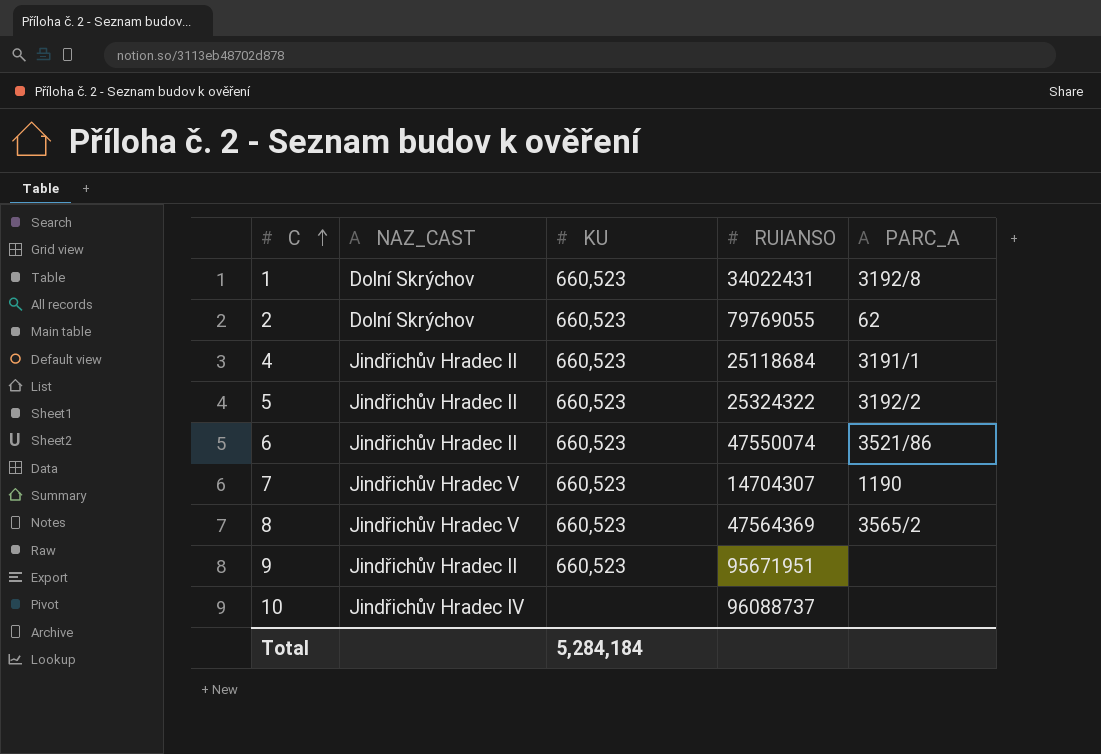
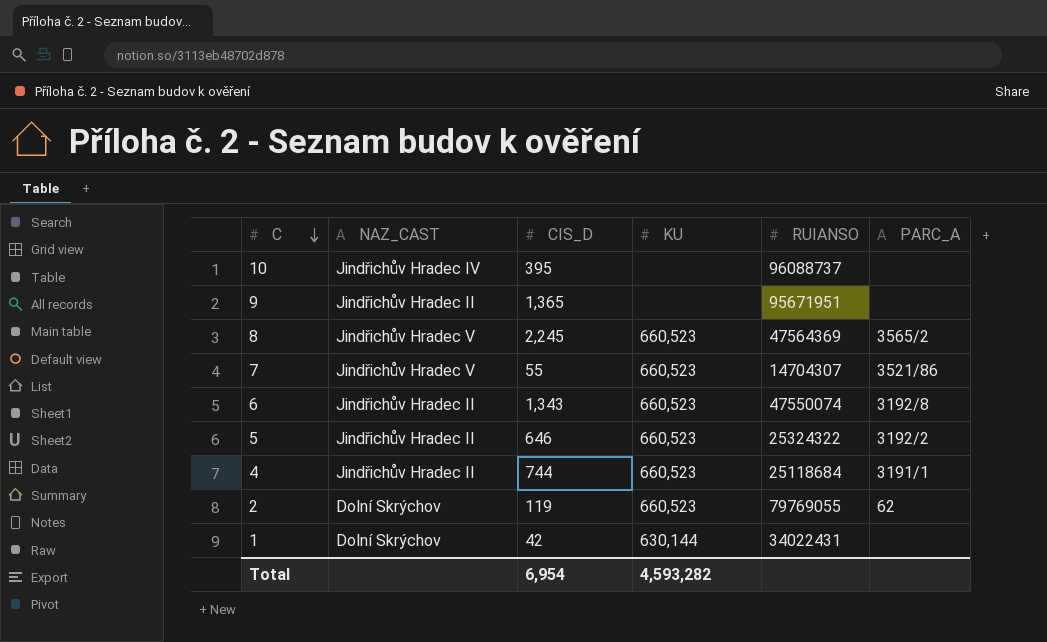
row order: C ascending -> C descending
column CIS_D | position: none -> 3
9 | KU: 660,523 -> none
7 | PARC_A: 1190 -> 3521/86
6 | PARC_A: 3521/86 -> 3192/8
1 | KU: 660,523 -> 630,144
1 | PARC_A: 3192/8 -> none
Total | KU: 5,284,184 -> 4,593,282

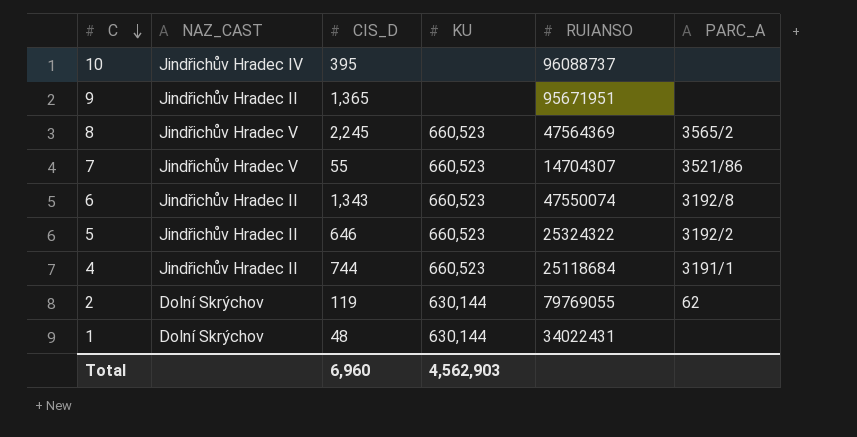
2 | KU: 660,523 -> 630,144
1 | CIS_D: 42 -> 48
Total | CIS_D: 6,954 -> 6,960
Total | KU: 4,593,282 -> 4,562,903

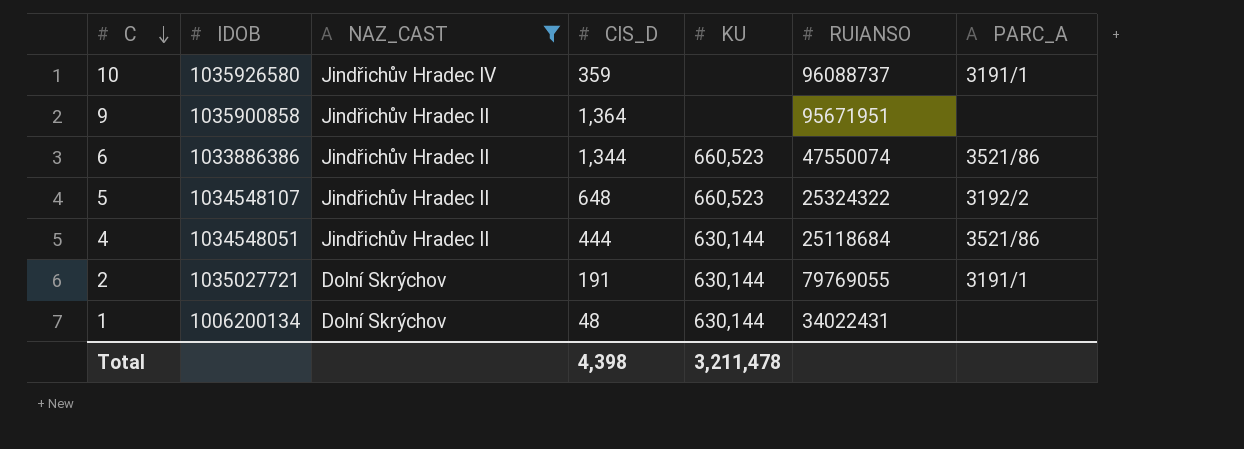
filter: none -> NAZ_CAST != Jindřichův Hradec V
column IDOB | position: none -> 2
10 | CIS_D: 395 -> 359
10 | PARC_A: none -> 3191/1
9 | CIS_D: 1,365 -> 1,364
6 | CIS_D: 1,343 -> 1,344
6 | PARC_A: 3192/8 -> 3521/86
5 | CIS_D: 646 -> 648
4 | CIS_D: 744 -> 444
4 | KU: 660,523 -> 630,144
4 | PARC_A: 3191/1 -> 3521/86
2 | CIS_D: 119 -> 191
2 | PARC_A: 62 -> 3191/1
Total | CIS_D: 6,960 -> 4,398
Total | KU: 4,562,903 -> 3,211,478

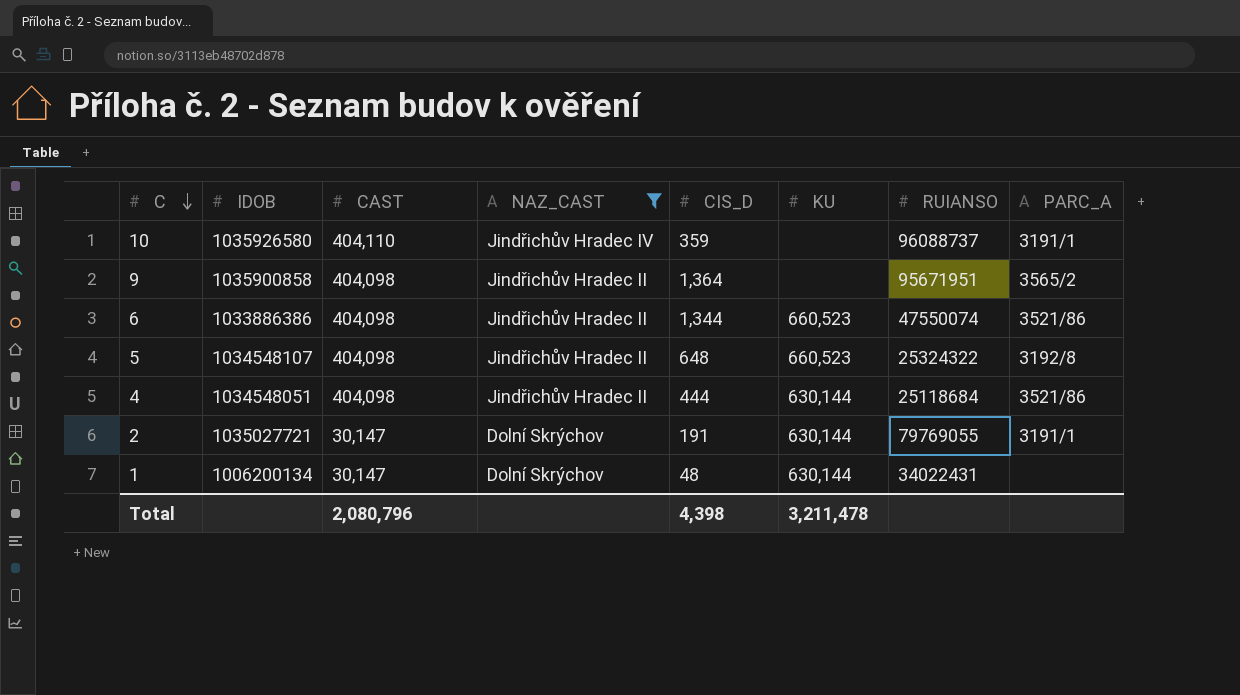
column CAST | position: none -> 3
9 | PARC_A: none -> 3565/2
5 | PARC_A: 3192/2 -> 3192/8

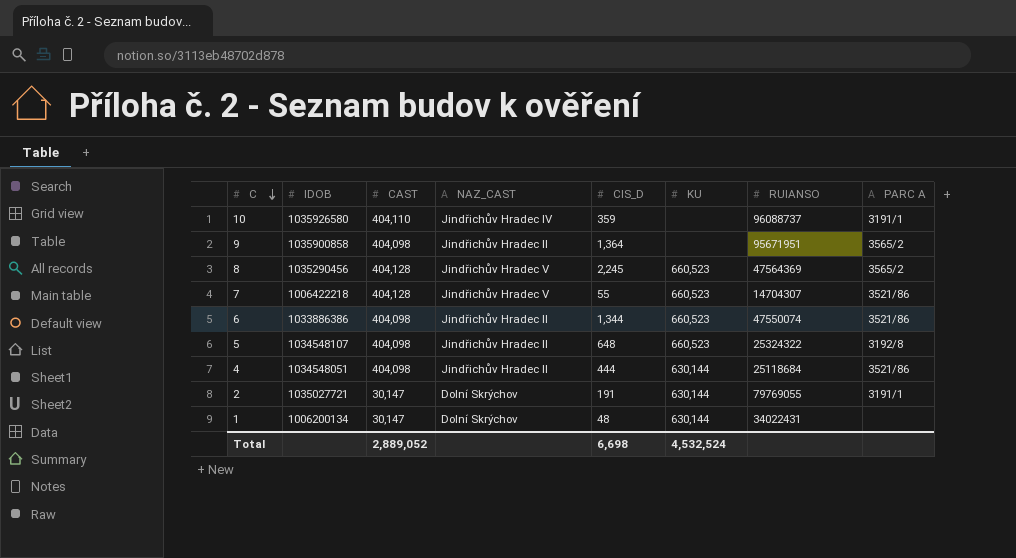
filter: NAZ_CAST != Jindřichův Hradec V -> none
column name: PARC_A -> PARC A
Total | CAST: 2,080,796 -> 2,889,052
Total | CIS_D: 4,398 -> 6,698
Total | KU: 3,211,478 -> 4,532,524

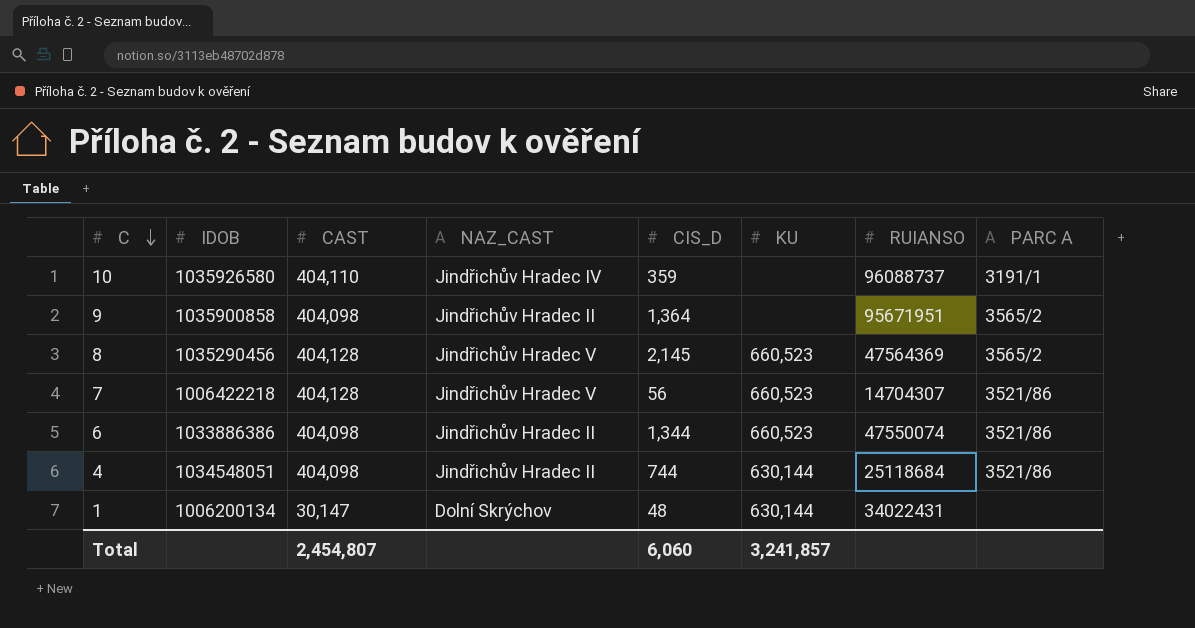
row 5: 1034548107 | 404,098 | Jindřichův Hradec II | 648 | 660,523 | 25324322 | 3192/8 -> none
row 2: 1035027721 | 30,147 | Dolní Skrýchov | 191 | 630,144 | 79769055 | 3191/1 -> none
8 | CIS_D: 2,245 -> 2,145
7 | CIS_D: 55 -> 56
4 | CIS_D: 444 -> 744
Total | CAST: 2,889,052 -> 2,454,807
Total | CIS_D: 6,698 -> 6,060
Total | KU: 4,532,524 -> 3,241,857

